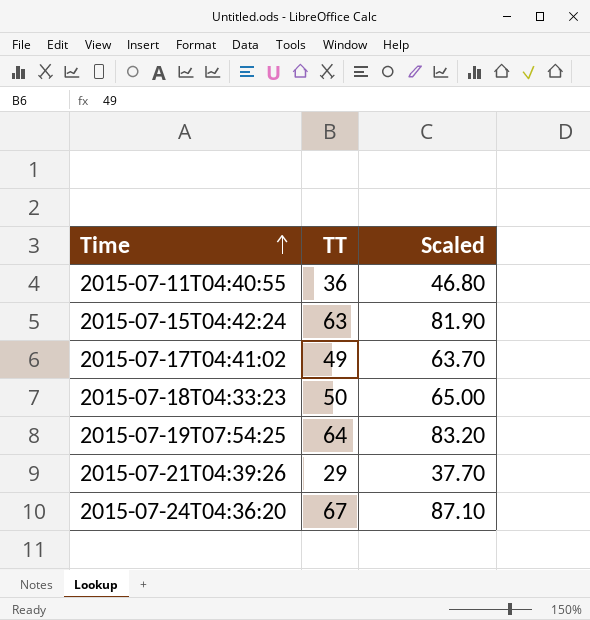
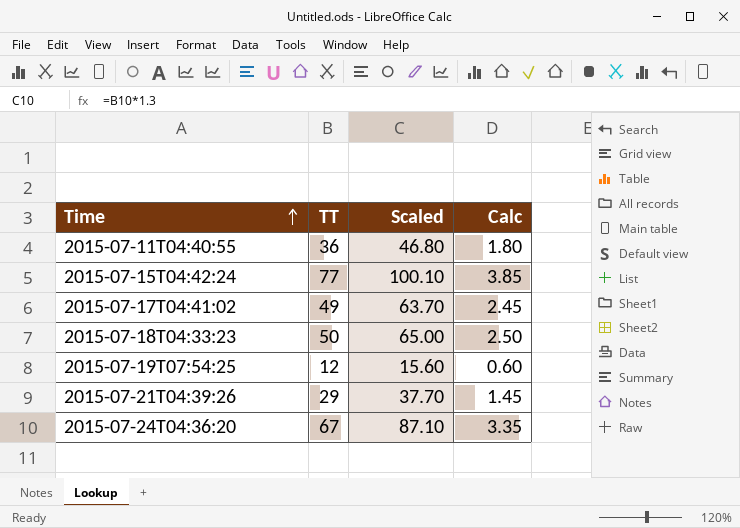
column Calc | formula: none -> [TT] * 0.05
2015-07-15T04:42:24 | TT: 63 -> 77
2015-07-15T04:42:24 | Scaled: 81.90 -> 100.10
2015-07-19T07:54:25 | TT: 64 -> 12
2015-07-19T07:54:25 | Scaled: 83.20 -> 15.60

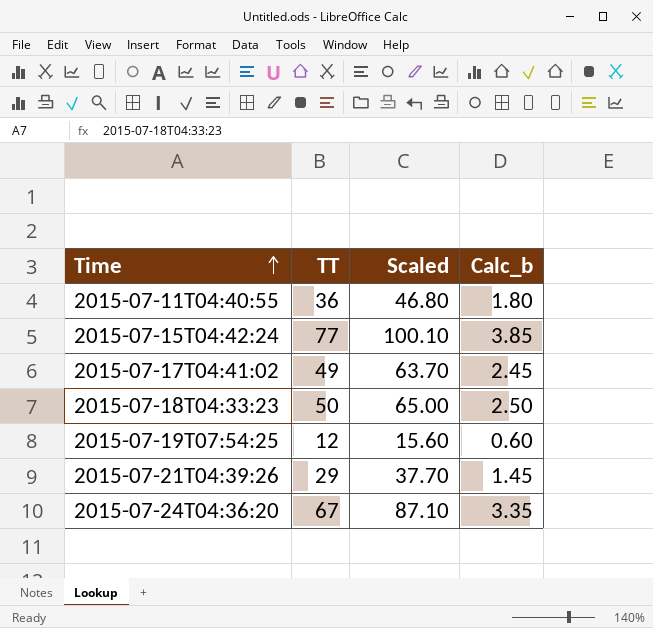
column name: Calc -> Calc_b

